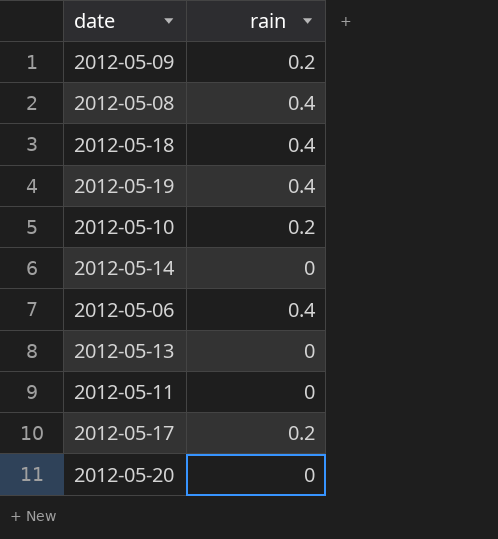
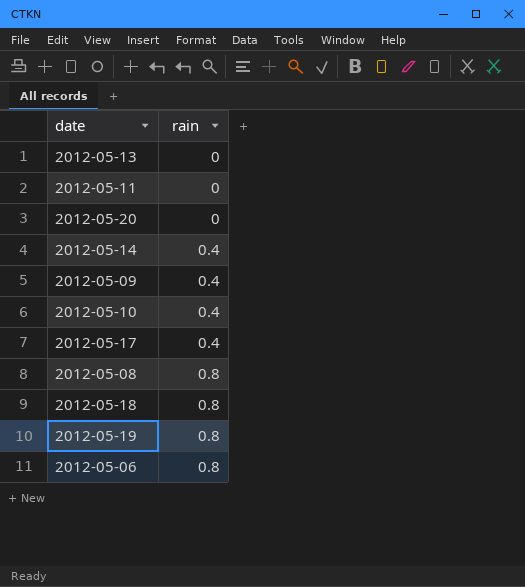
row order: none -> rain ascending
2012-05-14 | rain: 0 -> 0.4
2012-05-09 | rain: 0.2 -> 0.4
2012-05-10 | rain: 0.2 -> 0.4
2012-05-17 | rain: 0.2 -> 0.4
2012-05-08 | rain: 0.4 -> 0.8
2012-05-18 | rain: 0.4 -> 0.8
2012-05-19 | rain: 0.4 -> 0.8
2012-05-06 | rain: 0.4 -> 0.8

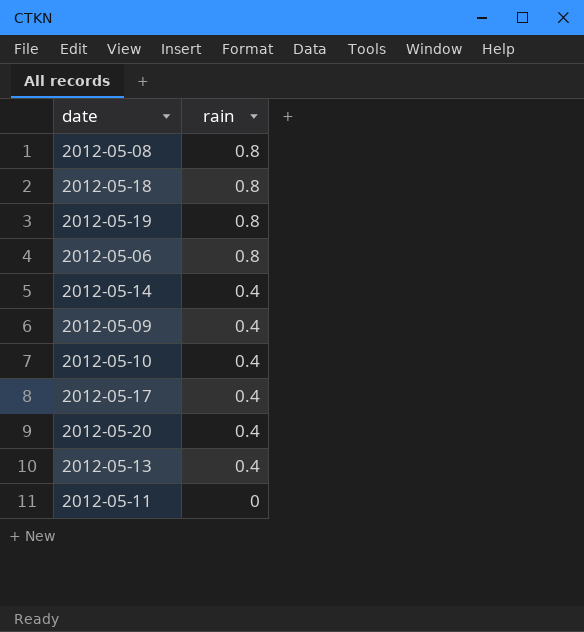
row order: rain ascending -> rain descending
2012-05-20 | rain: 0 -> 0.4
2012-05-13 | rain: 0 -> 0.4

